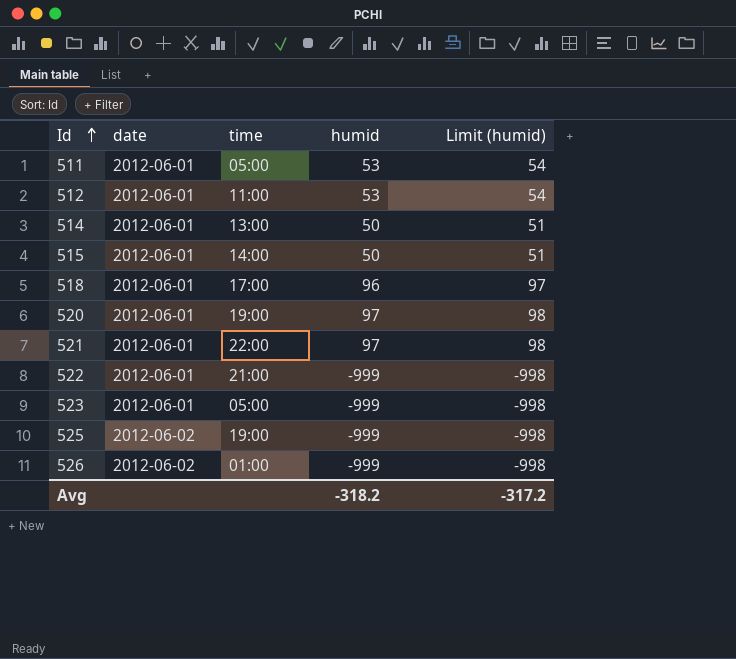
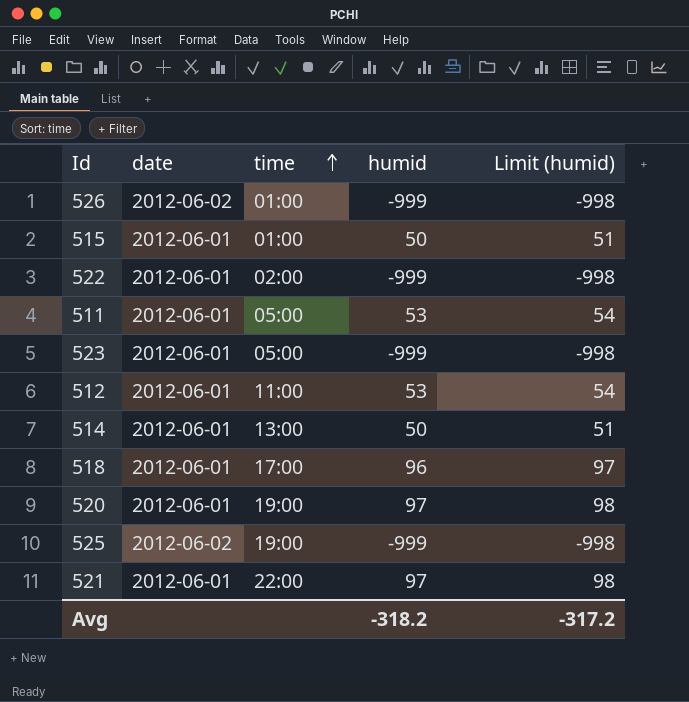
row order: Id ascending -> time ascending
515 | time: 14:00 -> 01:00
522 | time: 21:00 -> 02:00

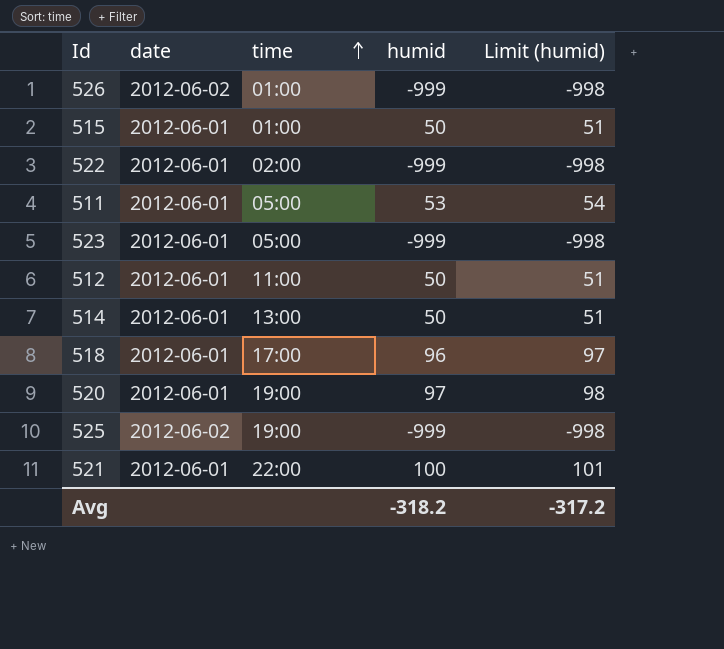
512 | humid: 53 -> 50
512 | Limit (humid): 54 -> 51
521 | humid: 97 -> 100
521 | Limit (humid): 98 -> 101

